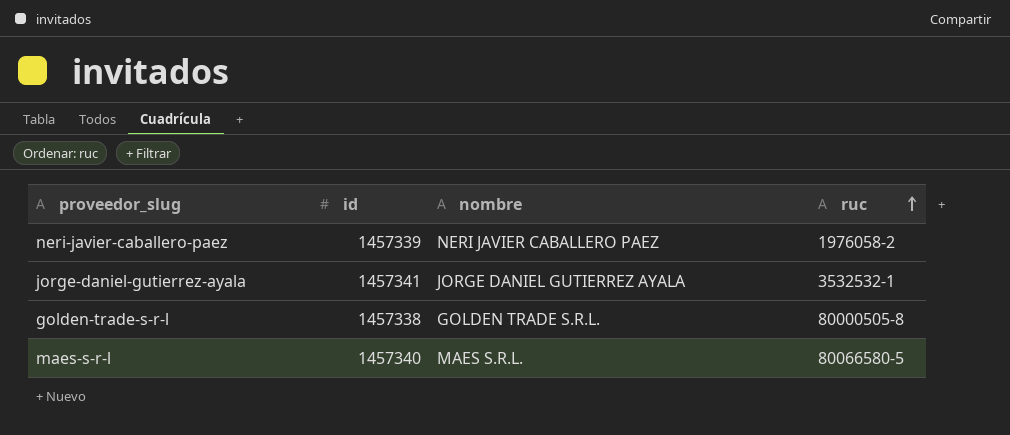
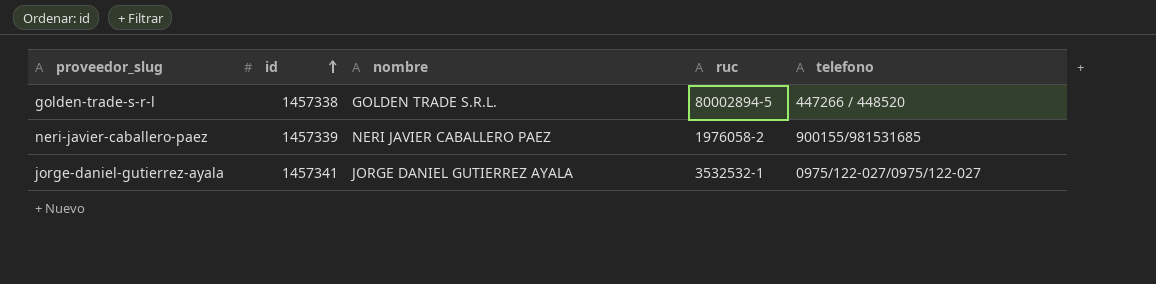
row order: ruc ascending -> id ascending
column telefono | position: none -> 5
row maes-s-r-l: 1457340 | MAES S.R.L. | 80066580-5 -> none
golden-trade-s-r-l | ruc: 80000505-8 -> 80002894-5

